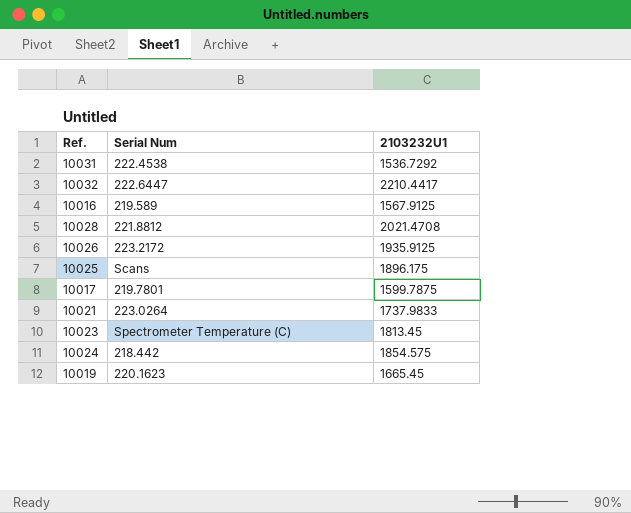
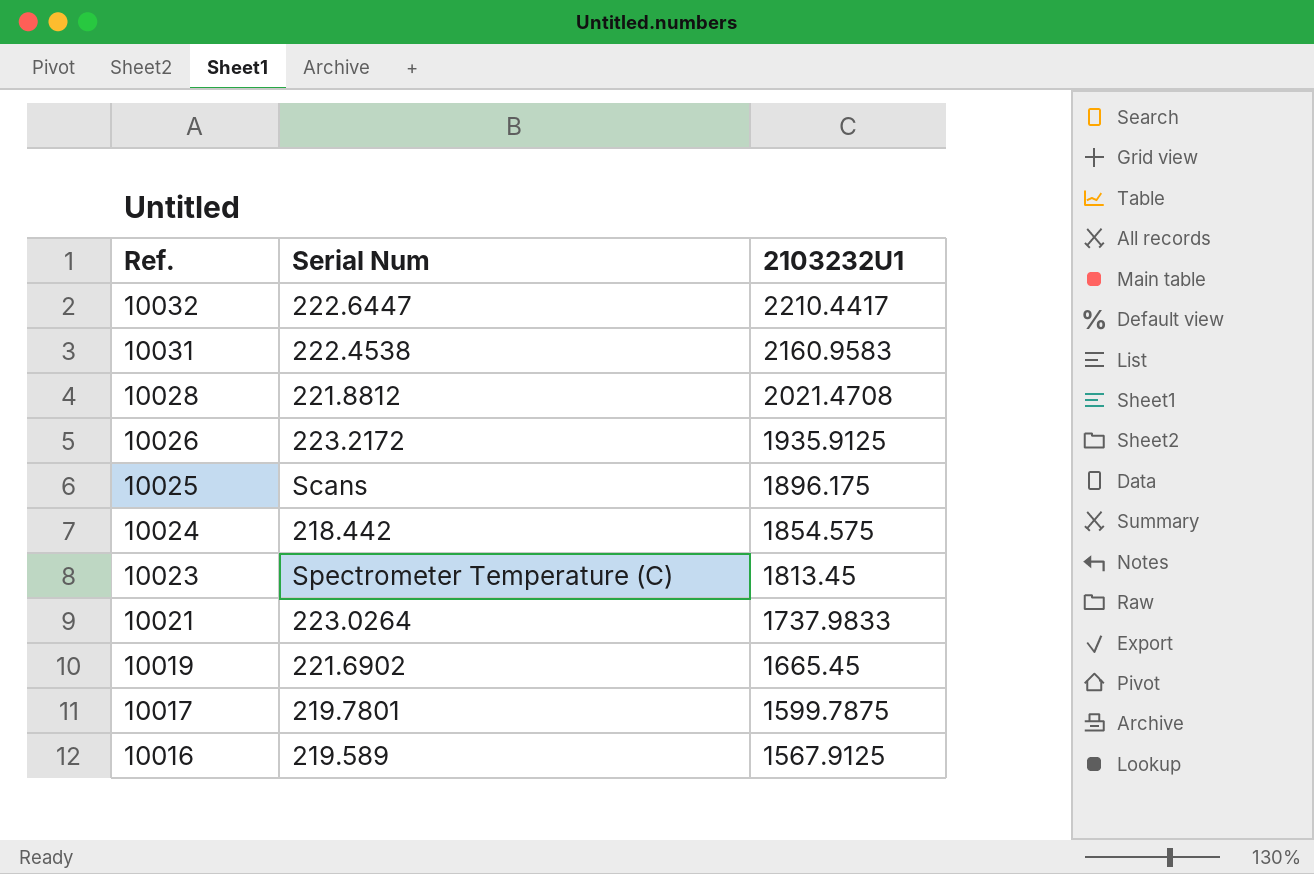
row order: none -> Ref. descending
10031 | 2103232U1: 1536.7292 -> 2160.9583
10019 | Serial Num: 220.1623 -> 221.6902

